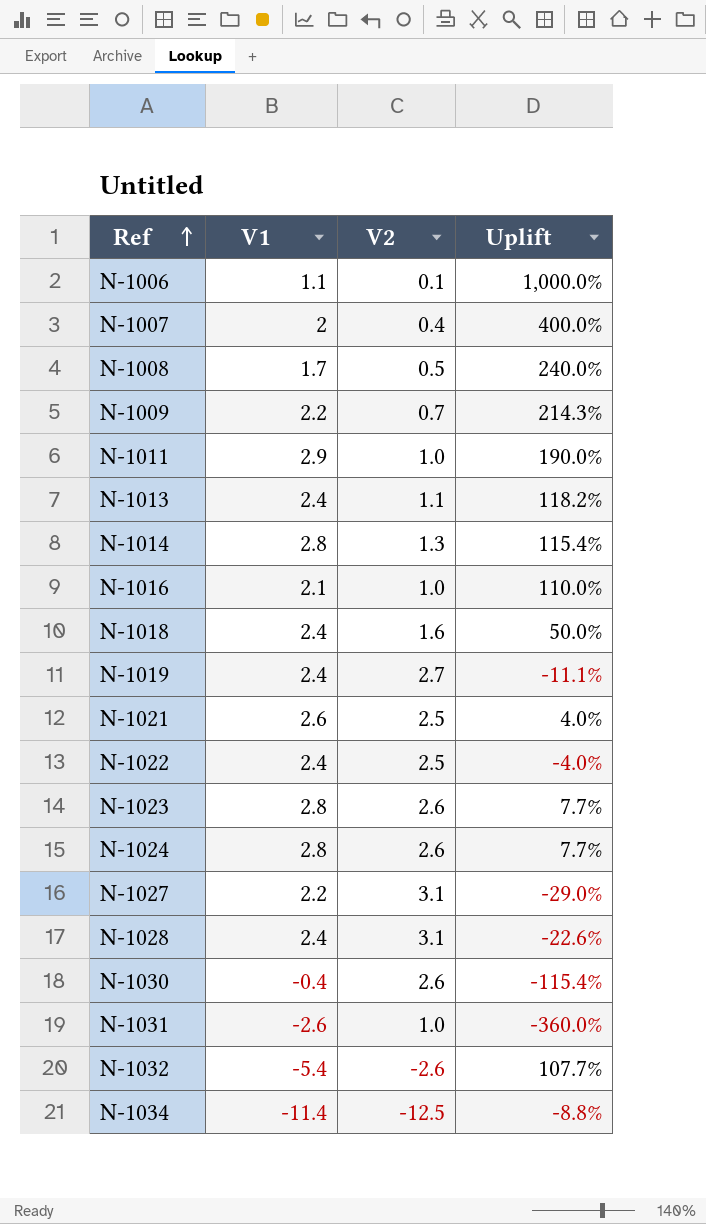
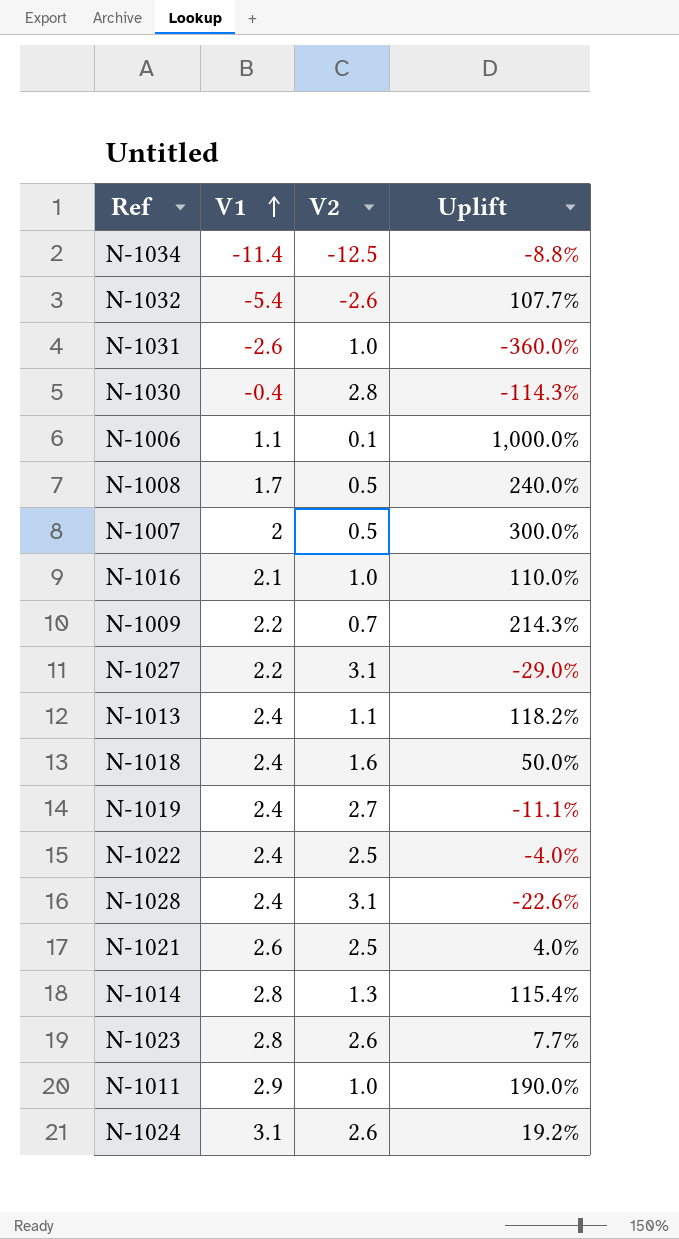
row order: Ref ascending -> V1 ascending
N-1030 | V2: 2.6 -> 2.8
N-1030 | Uplift: -115.4% -> -114.3%
N-1007 | V2: 0.4 -> 0.5
N-1007 | Uplift: 400.0% -> 300.0%
N-1024 | V1: 2.8 -> 3.1
N-1024 | Uplift: 7.7% -> 19.2%

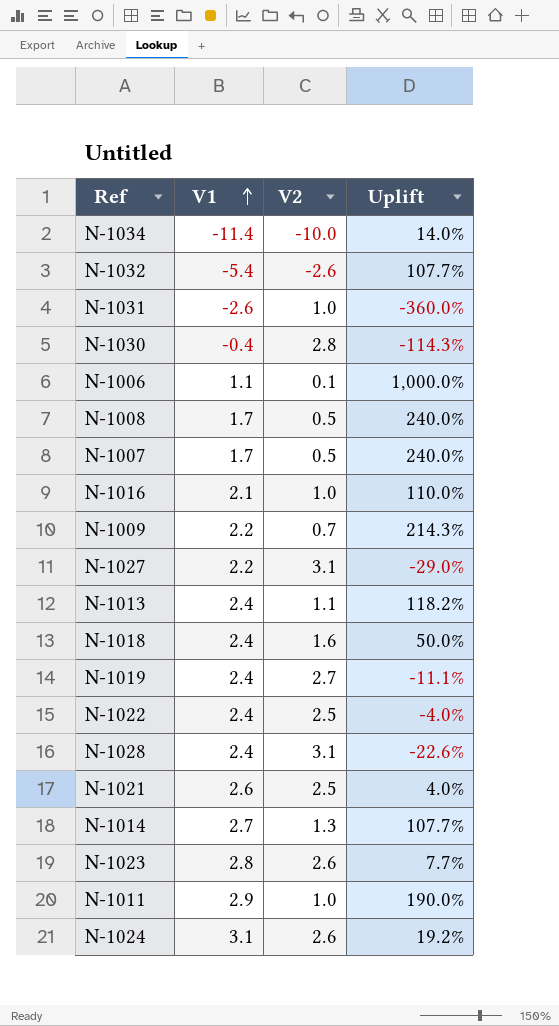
N-1034 | V2: -12.5 -> -10.0
N-1034 | Uplift: -8.8% -> 14.0%
N-1007 | V1: 2 -> 1.7
N-1007 | Uplift: 300.0% -> 240.0%
N-1014 | V1: 2.8 -> 2.7
N-1014 | Uplift: 115.4% -> 107.7%

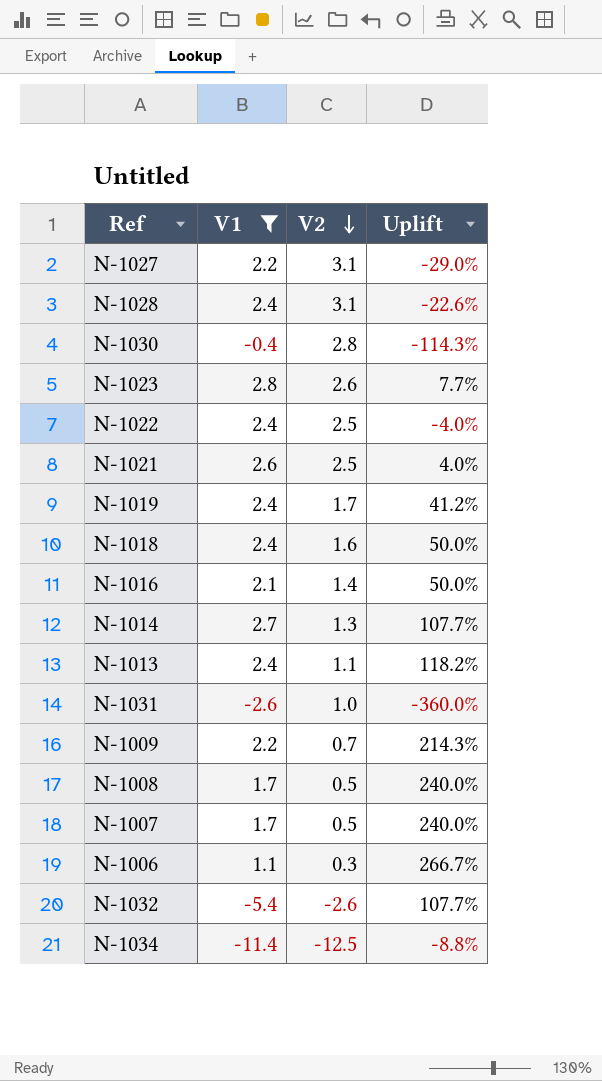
filter: none -> V1 <= 2.8
row order: V1 ascending -> V2 descending
N-1019 | V2: 2.7 -> 1.7
N-1019 | Uplift: -11.1% -> 41.2%
N-1016 | V2: 1.0 -> 1.4
N-1016 | Uplift: 110.0% -> 50.0%
N-1006 | V2: 0.1 -> 0.3
N-1006 | Uplift: 1,000.0% -> 266.7%
N-1034 | V2: -10.0 -> -12.5
N-1034 | Uplift: 14.0% -> -8.8%

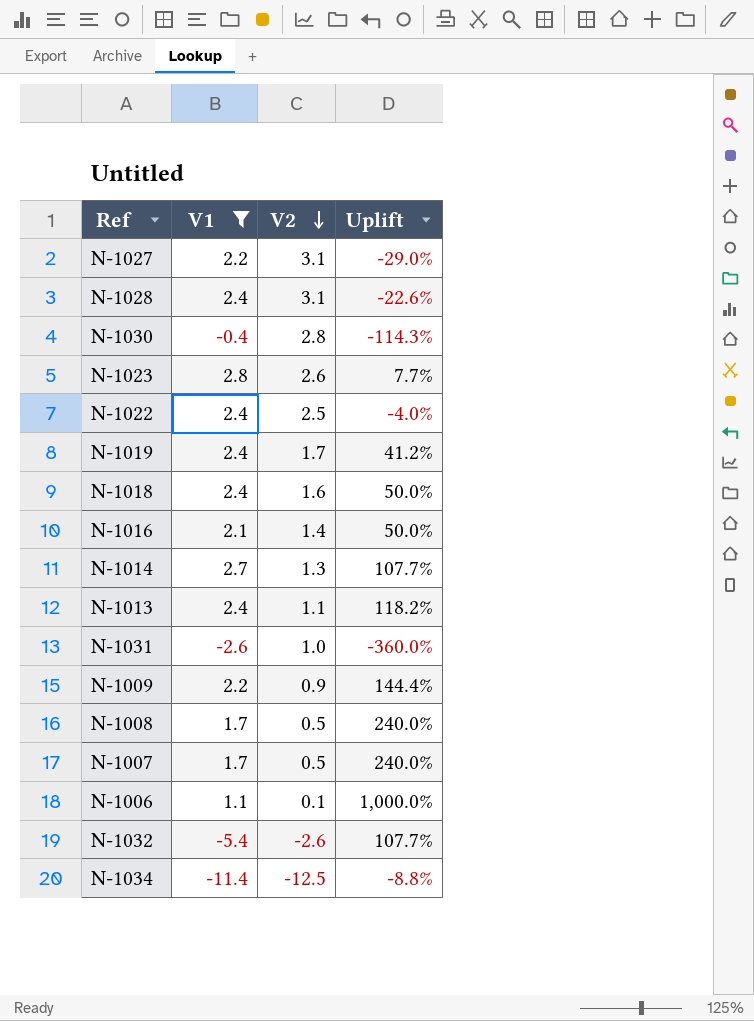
row N-1021: 2.6 | 2.5 | 4.0% -> none
N-1009 | V2: 0.7 -> 0.9
N-1009 | Uplift: 214.3% -> 144.4%
N-1006 | V2: 0.3 -> 0.1
N-1006 | Uplift: 266.7% -> 1,000.0%

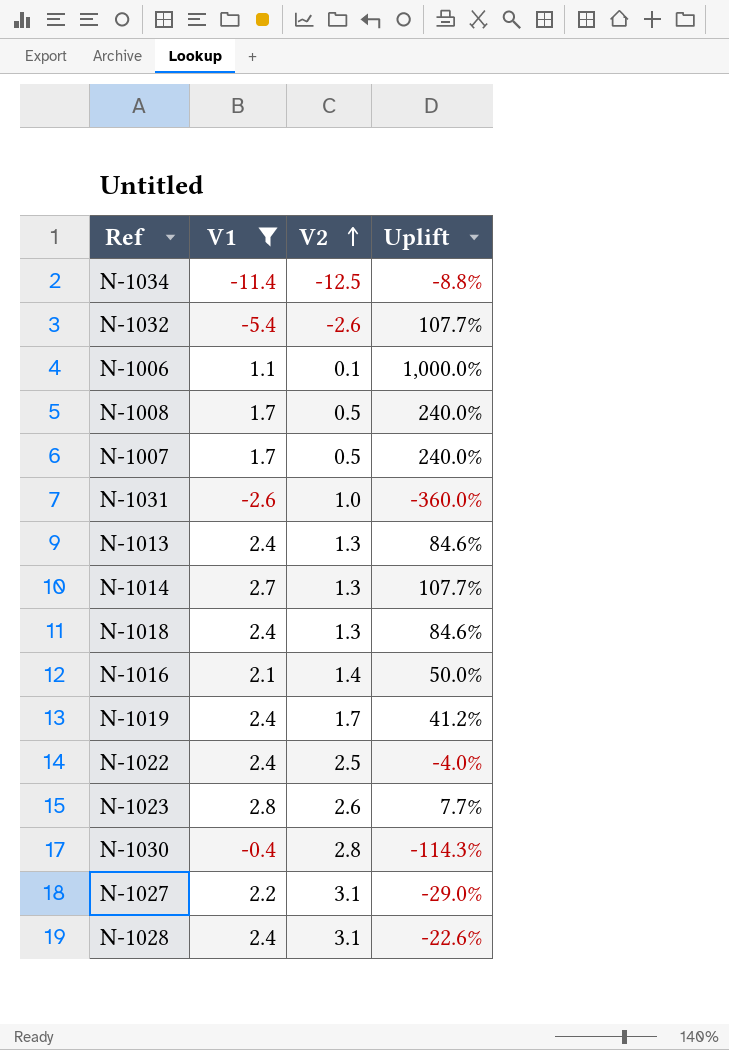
row order: V2 descending -> V2 ascending
row N-1009: 2.2 | 0.9 | 144.4% -> none
N-1013 | V2: 1.1 -> 1.3
N-1013 | Uplift: 118.2% -> 84.6%
N-1018 | V2: 1.6 -> 1.3
N-1018 | Uplift: 50.0% -> 84.6%

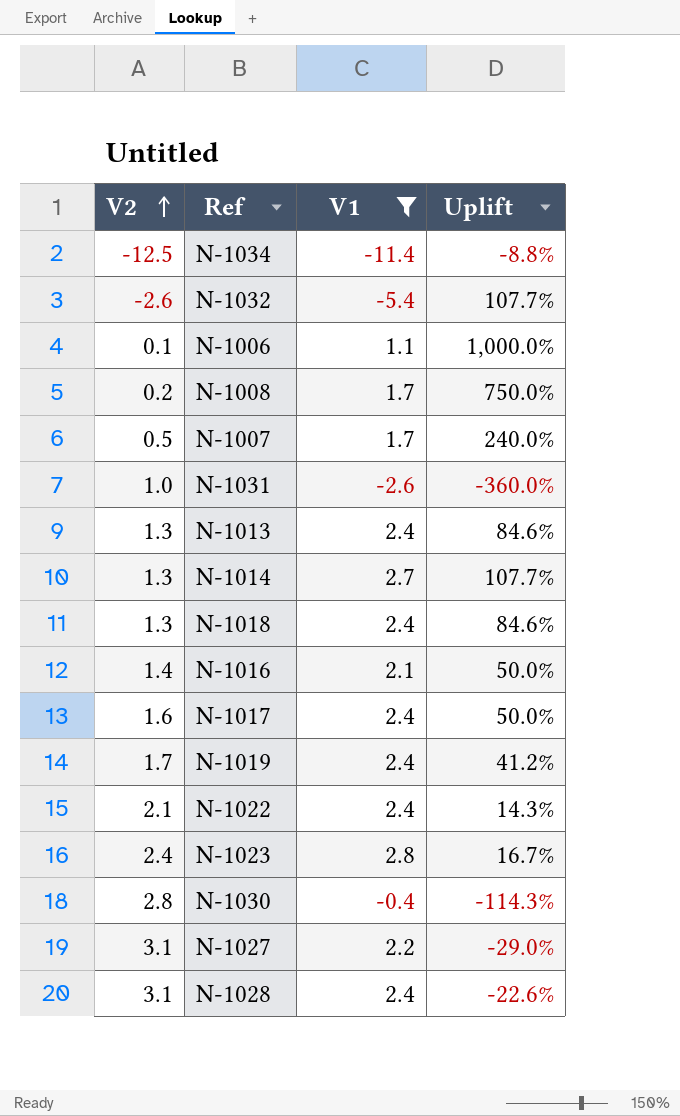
column V2 | position: 3 -> 1
N-1008 | V2: 0.5 -> 0.2
N-1008 | Uplift: 240.0% -> 750.0%
row N-1017: none -> 1.6 | 2.4 | 50.0%
N-1022 | V2: 2.5 -> 2.1
N-1022 | Uplift: -4.0% -> 14.3%
N-1023 | V2: 2.6 -> 2.4
N-1023 | Uplift: 7.7% -> 16.7%

